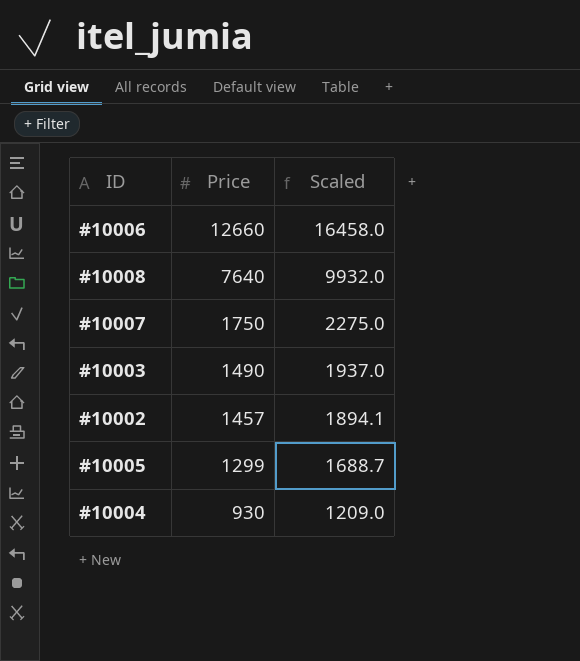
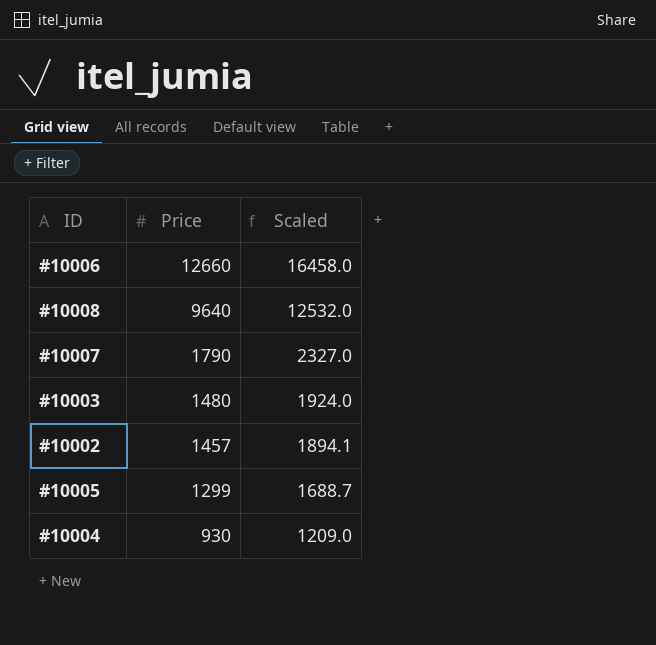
#10008 | Price: 7640 -> 9640
#10008 | Scaled: 9932.0 -> 12532.0
#10007 | Price: 1750 -> 1790
#10007 | Scaled: 2275.0 -> 2327.0
#10003 | Price: 1490 -> 1480
#10003 | Scaled: 1937.0 -> 1924.0

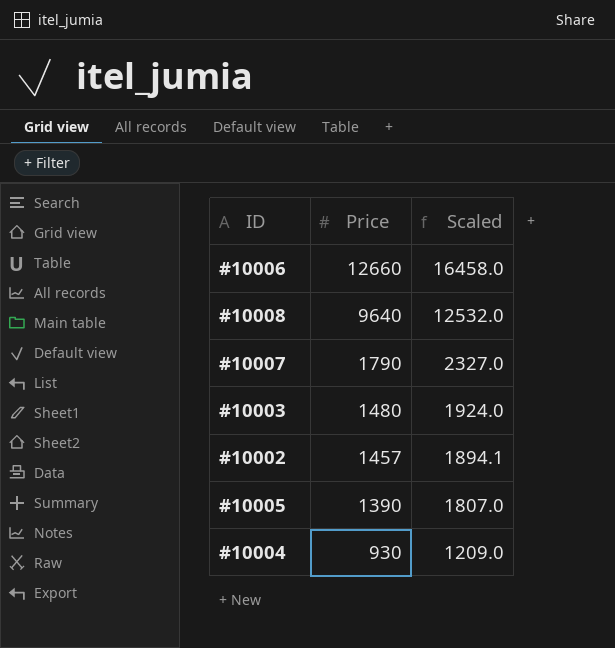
#10005 | Price: 1299 -> 1390
#10005 | Scaled: 1688.7 -> 1807.0

